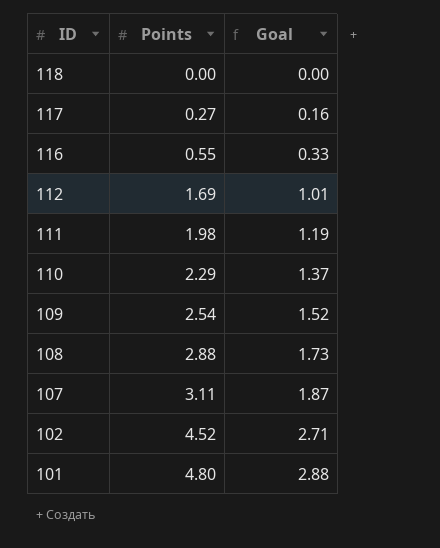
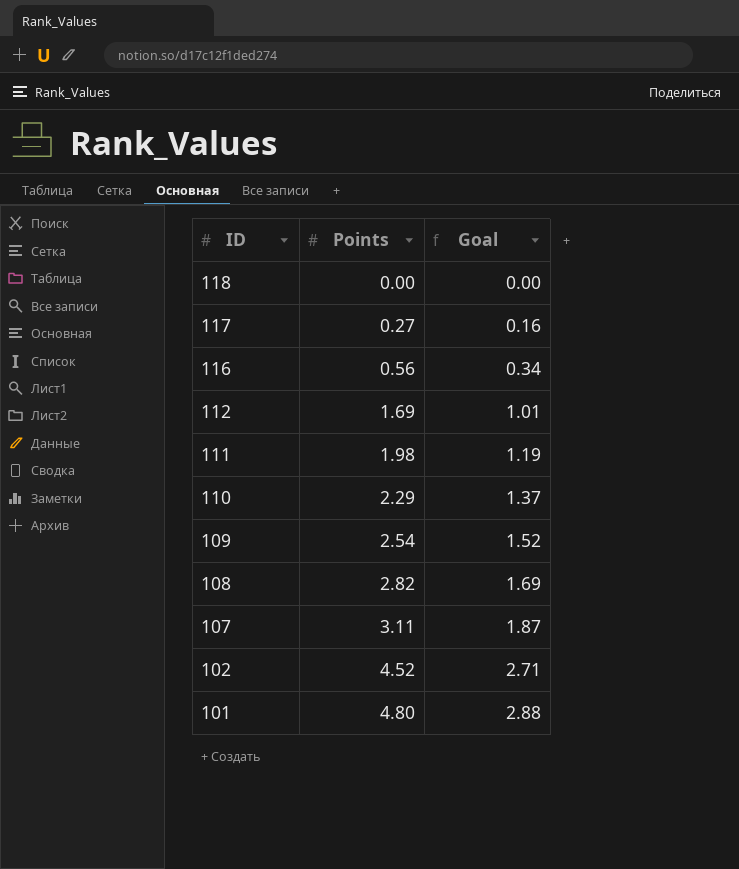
116 | Points: 0.55 -> 0.56
116 | Goal: 0.33 -> 0.34
108 | Points: 2.88 -> 2.82
108 | Goal: 1.73 -> 1.69

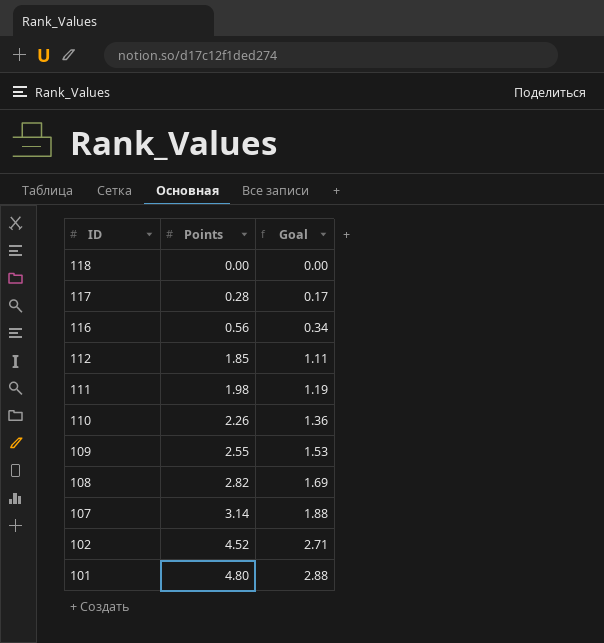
117 | Points: 0.27 -> 0.28
117 | Goal: 0.16 -> 0.17
112 | Points: 1.69 -> 1.85
112 | Goal: 1.01 -> 1.11
110 | Points: 2.29 -> 2.26
110 | Goal: 1.37 -> 1.36
109 | Points: 2.54 -> 2.55
109 | Goal: 1.52 -> 1.53
107 | Points: 3.11 -> 3.14
107 | Goal: 1.87 -> 1.88

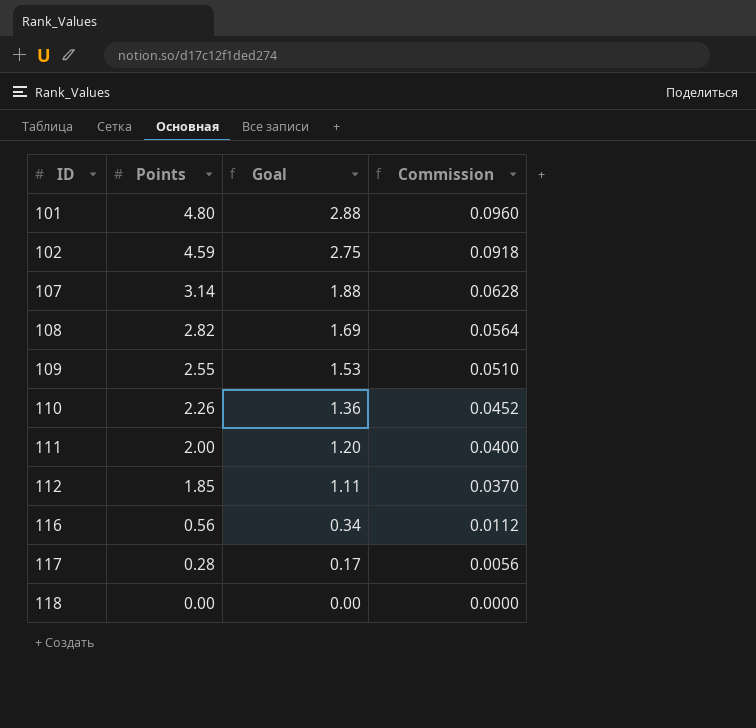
row order: ID descending -> ID ascending
column Commission | formula: none -> [Points] * 0.02
102 | Points: 4.52 -> 4.59
102 | Goal: 2.71 -> 2.75
111 | Points: 1.98 -> 2.00
111 | Goal: 1.19 -> 1.20

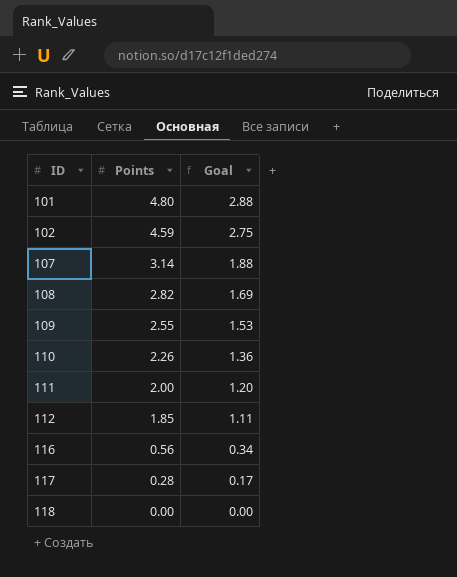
column Commission | formula: [Points] * 0.02 -> none

